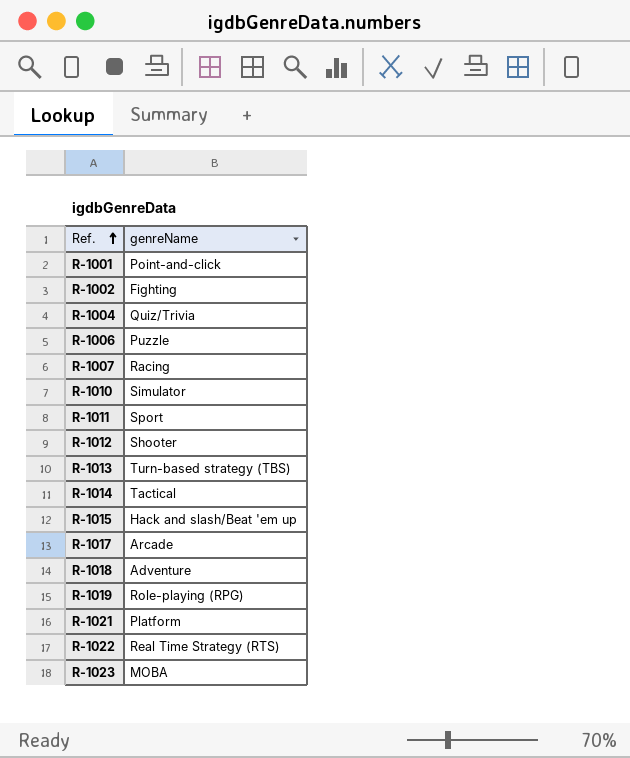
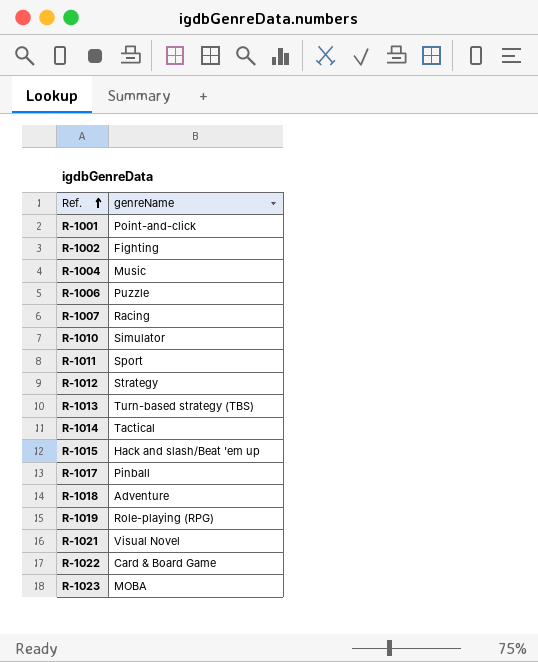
R-1004 | genreName: Quiz/Trivia -> Music
R-1012 | genreName: Shooter -> Strategy
R-1017 | genreName: Arcade -> Pinball
R-1021 | genreName: Platform -> Visual Novel
R-1022 | genreName: Real Time Strategy (RTS) -> Card & Board Game

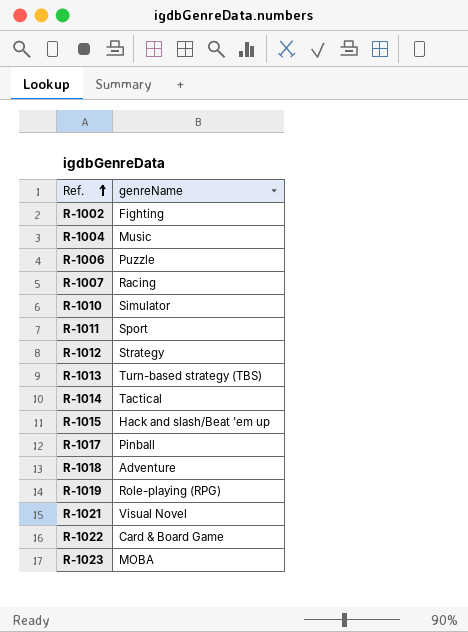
row R-1001: Point-and-click -> none

